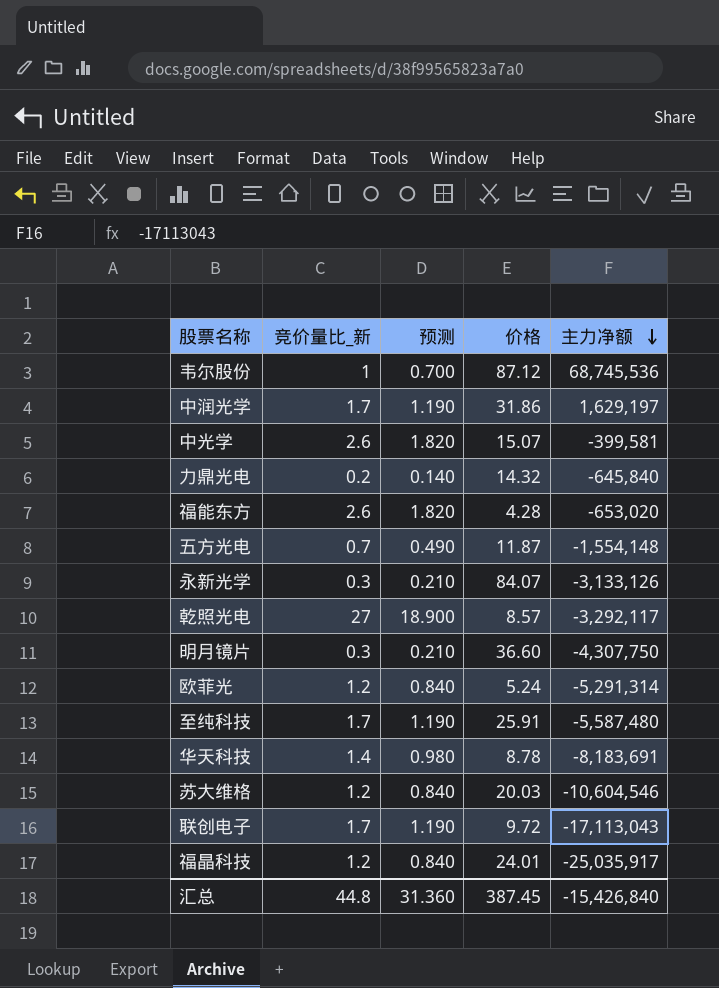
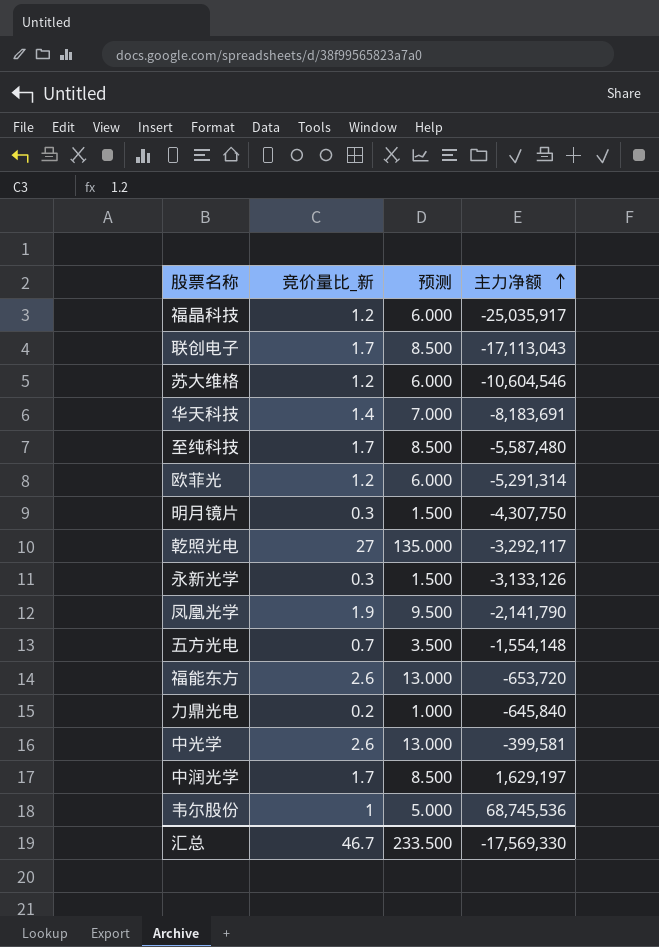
row order: 主力净额 descending -> 主力净额 ascending
column 价格 | position: 4 -> none
column 预测 | formula: [竞价量比_新] * 0.7 -> [竞价量比_新] * 5
row 凤凰光学: none -> 1.9 | 9.500 | -2,141,790
福能东方 | 主力净额: -653,020 -> -653,720
汇总 | 竞价量比_新: 44.8 -> 46.7
汇总 | 预测: 31.360 -> 233.500
汇总 | 主力净额: -15,426,840 -> -17,569,330

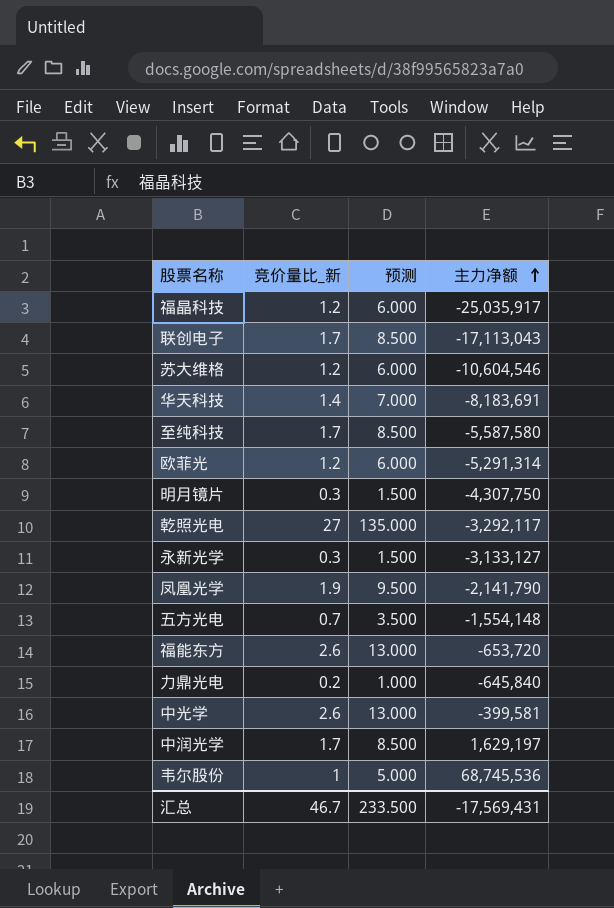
至纯科技 | 主力净额: -5,587,480 -> -5,587,580
永新光学 | 主力净额: -3,133,126 -> -3,133,127
汇总 | 主力净额: -17,569,330 -> -17,569,431

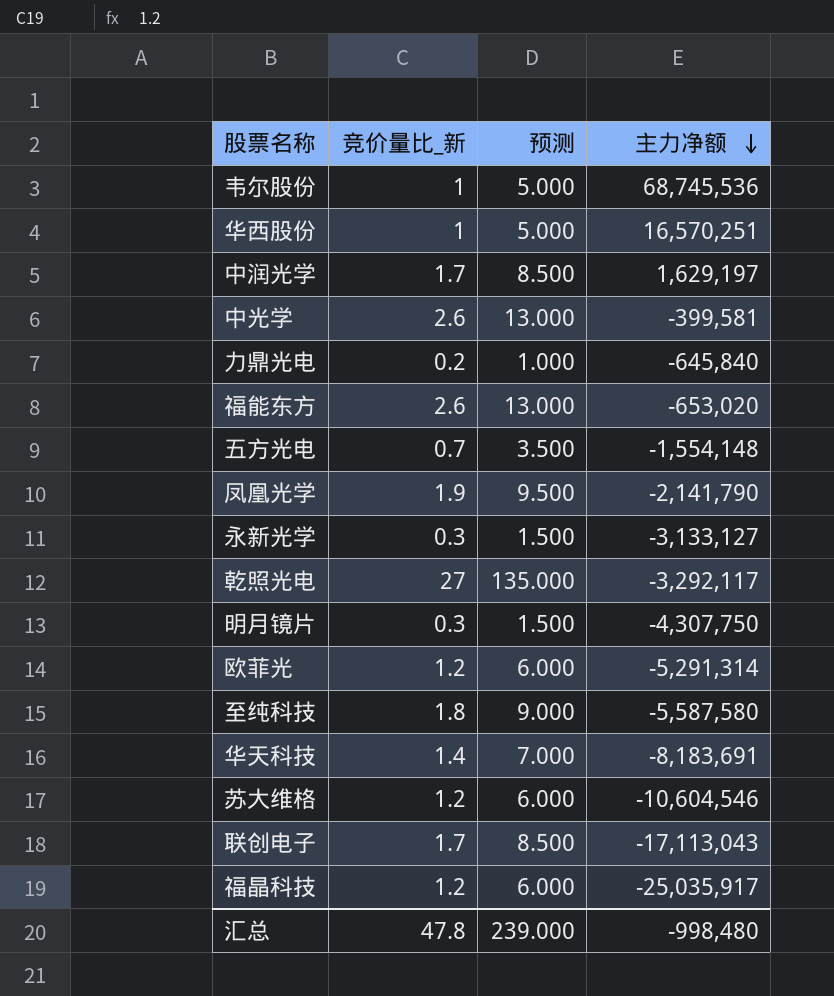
row order: 主力净额 ascending -> 主力净额 descending
row 华西股份: none -> 1 | 5.000 | 16,570,251
福能东方 | 主力净额: -653,720 -> -653,020
至纯科技 | 竞价量比_新: 1.7 -> 1.8
至纯科技 | 预测: 8.500 -> 9.000
汇总 | 竞价量比_新: 46.7 -> 47.8
汇总 | 预测: 233.500 -> 239.000
汇总 | 主力净额: -17,569,431 -> -998,480

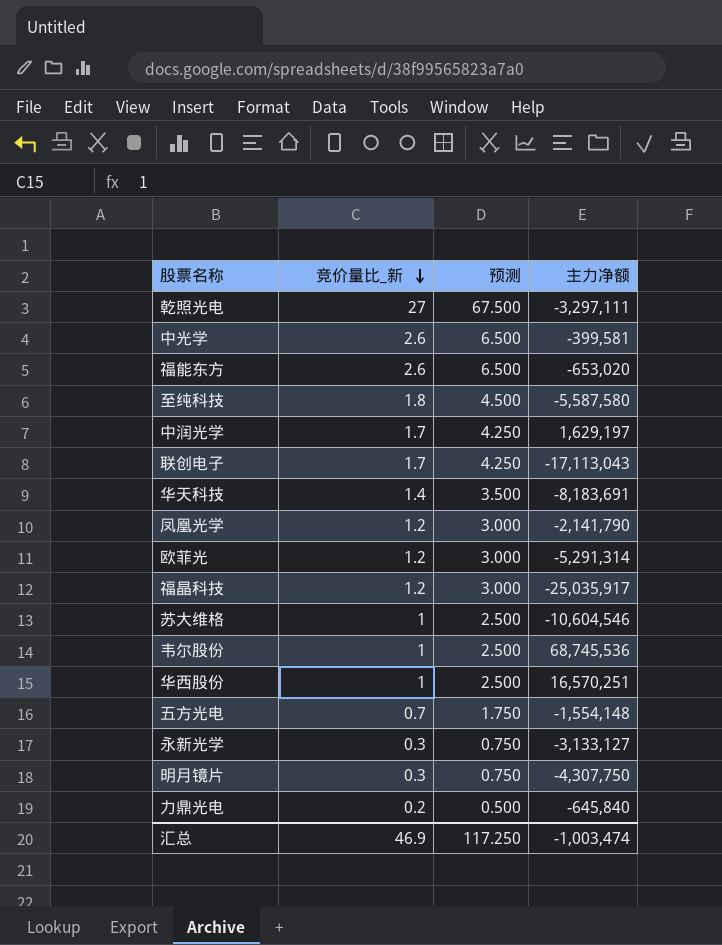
row order: 主力净额 descending -> 竞价量比_新 descending
column 预测 | formula: [竞价量比_新] * 5 -> [竞价量比_新] * 2.5
乾照光电 | 主力净额: -3,292,117 -> -3,297,111
凤凰光学 | 竞价量比_新: 1.9 -> 1.2
苏大维格 | 竞价量比_新: 1.2 -> 1
汇总 | 竞价量比_新: 47.8 -> 46.9
汇总 | 预测: 239.000 -> 117.250
汇总 | 主力净额: -998,480 -> -1,003,474

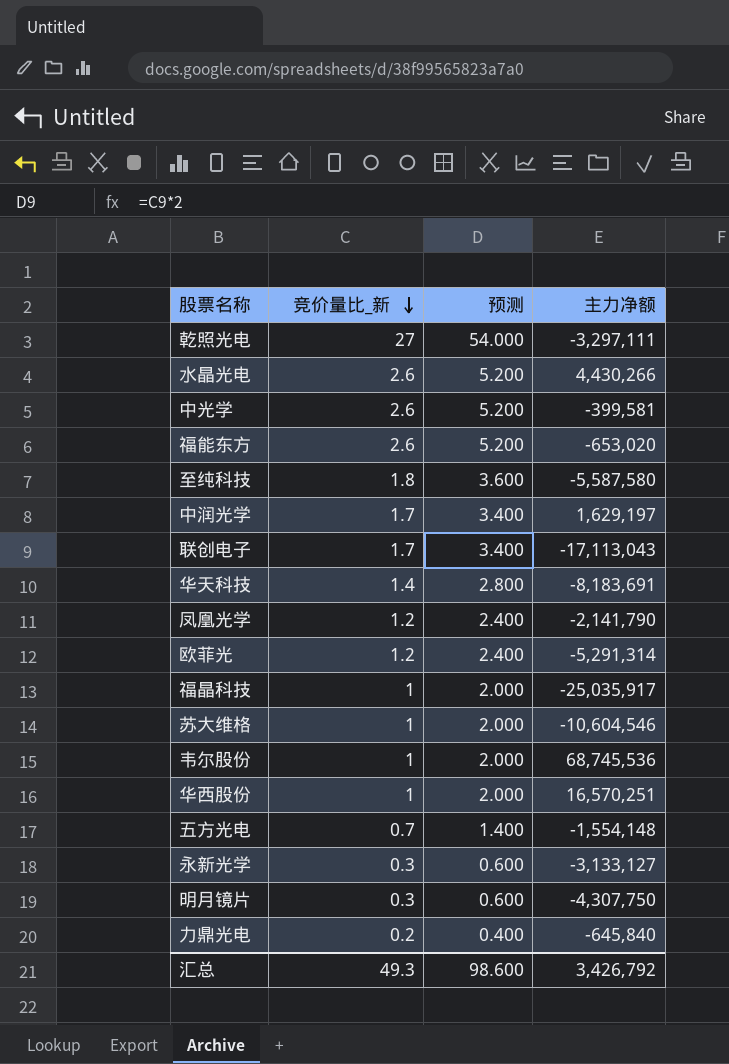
column 预测 | formula: [竞价量比_新] * 2.5 -> [竞价量比_新] * 2
row 水晶光电: none -> 2.6 | 5.200 | 4,430,266
福晶科技 | 竞价量比_新: 1.2 -> 1
汇总 | 竞价量比_新: 46.9 -> 49.3
汇总 | 预测: 117.250 -> 98.600
汇总 | 主力净额: -1,003,474 -> 3,426,792

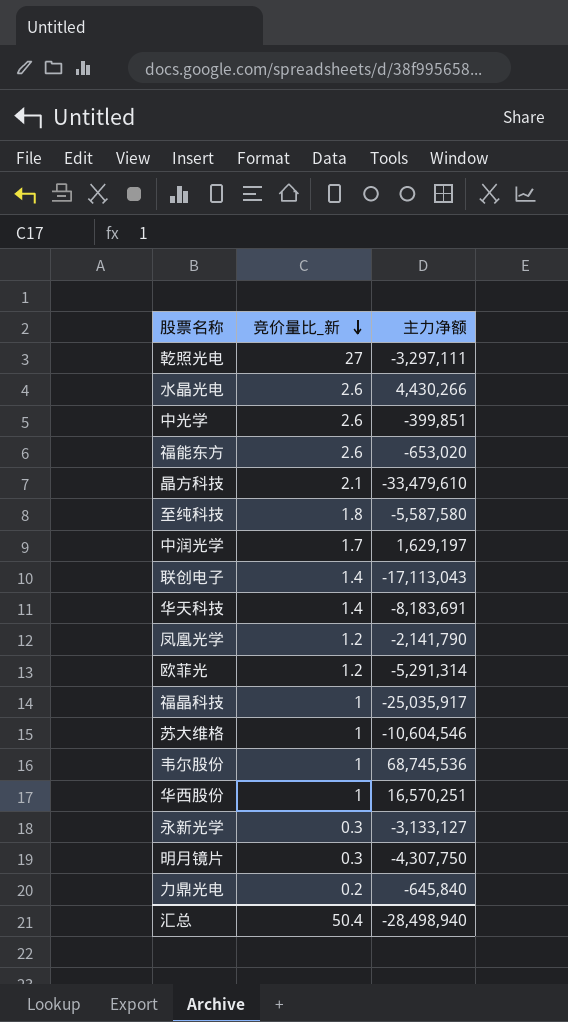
column 预测 | formula: [竞价量比_新] * 2 -> none
row 五方光电: 0.7 | 1.400 | -1,554,148 -> none
中光学 | 主力净额: -399,581 -> -399,851
row 晶方科技: none -> 2.1 | -33,479,610
联创电子 | 竞价量比_新: 1.7 -> 1.4
汇总 | 竞价量比_新: 49.3 -> 50.4
汇总 | 主力净额: 3,426,792 -> -28,498,940

